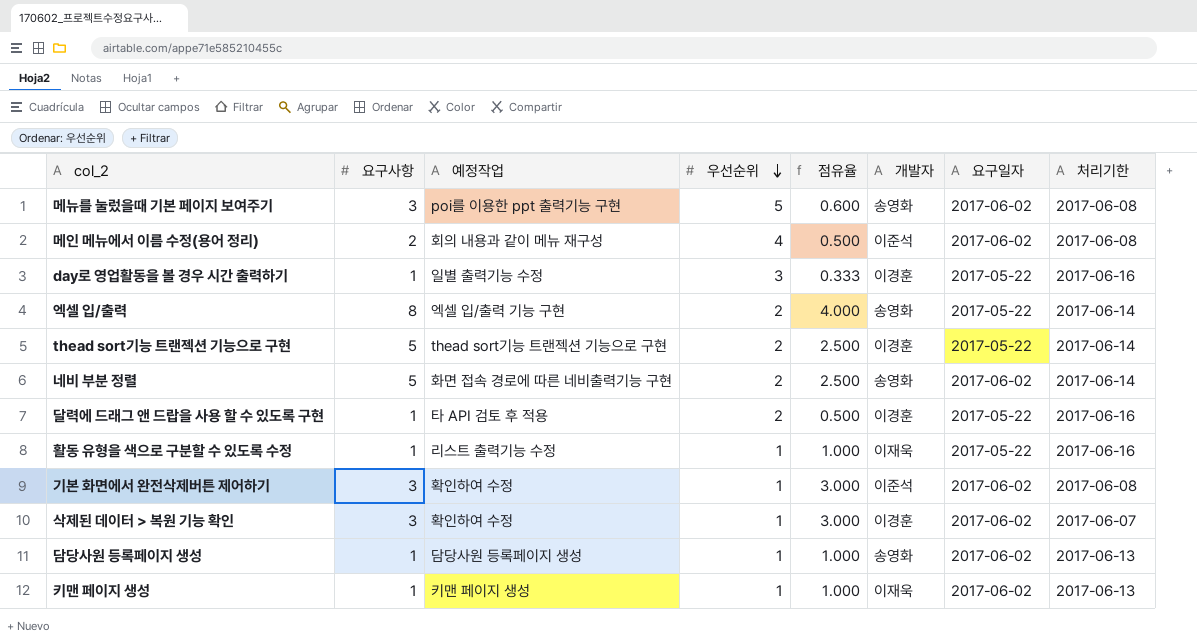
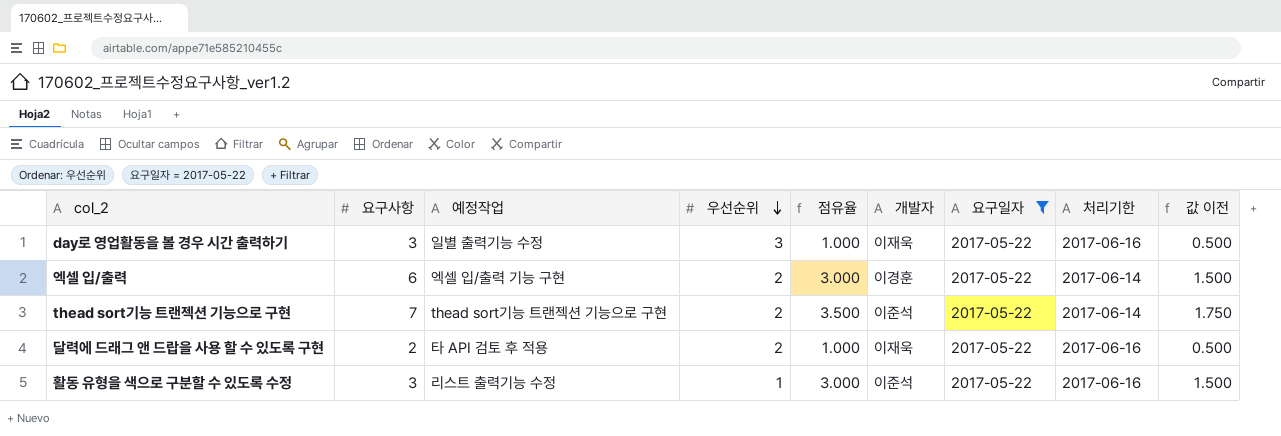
filter: none -> 요구일자 = 2017-05-22
column 값 이전 | formula: none -> [점유율] * 0.5
day로 영업활동을 볼 경우 시간 출력하기 | 요구사항: 1 -> 3
day로 영업활동을 볼 경우 시간 출력하기 | 점유율: 0.333 -> 1.000
day로 영업활동을 볼 경우 시간 출력하기 | 개발자: 이경훈 -> 이재욱
엑셀 입/출력 | 요구사항: 8 -> 6
엑셀 입/출력 | 점유율: 4.000 -> 3.000
엑셀 입/출력 | 개발자: 송영화 -> 이경훈
thead sort기능 트랜젝션 기능으로 구현 | 요구사항: 5 -> 7
thead sort기능 트랜젝션 기능으로 구현 | 점유율: 2.500 -> 3.500
thead sort기능 트랜젝션 기능으로 구현 | 개발자: 이경훈 -> 이준석
달력에 드래그 앤 드랍을 사용 할 수 있도록 구현 | 요구사항: 1 -> 2
달력에 드래그 앤 드랍을 사용 할 수 있도록 구현 | 점유율: 0.500 -> 1.000
달력에 드래그 앤 드랍을 사용 할 수 있도록 구현 | 개발자: 이경훈 -> 이재욱
활동 유형을 색으로 구분할 수 있도록 수정 | 요구사항: 1 -> 3
활동 유형을 색으로 구분할 수 있도록 수정 | 점유율: 1.000 -> 3.000
활동 유형을 색으로 구분할 수 있도록 수정 | 개발자: 이재욱 -> 이준석

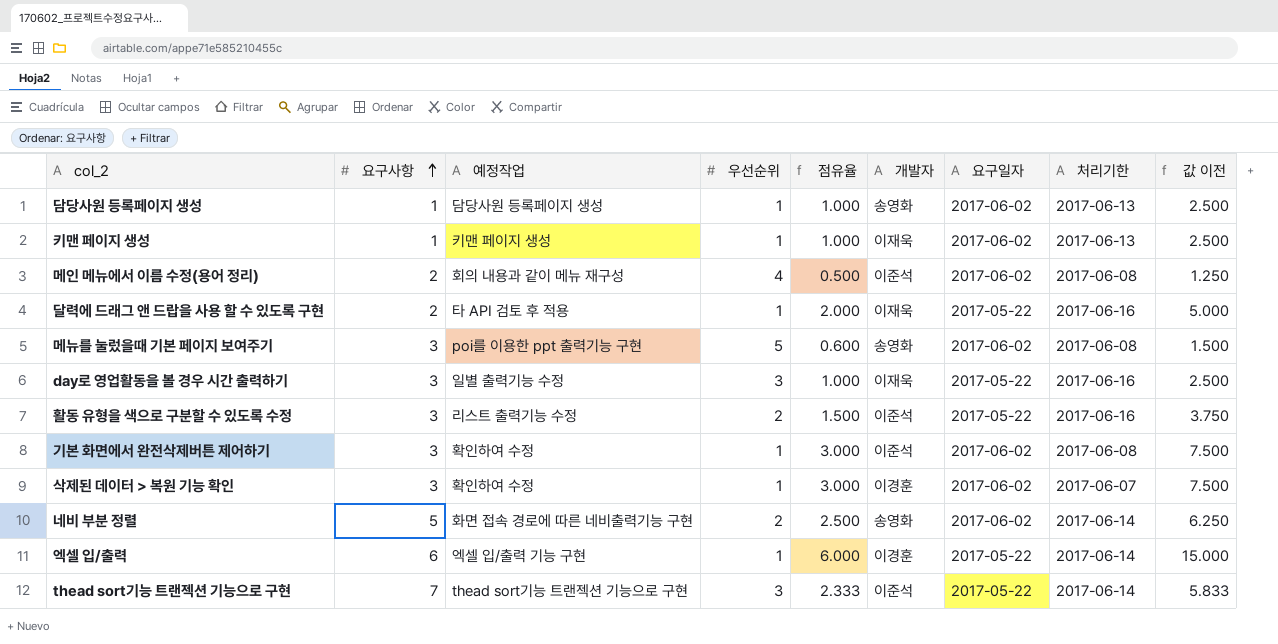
filter: 요구일자 = 2017-05-22 -> none
row order: 우선순위 descending -> 요구사항 ascending
column 값 이전 | formula: [점유율] * 0.5 -> [점유율] * 2.5
달력에 드래그 앤 드랍을 사용 할 수 있도록 구현 | 우선순위: 2 -> 1
달력에 드래그 앤 드랍을 사용 할 수 있도록 구현 | 점유율: 1.000 -> 2.000
활동 유형을 색으로 구분할 수 있도록 수정 | 우선순위: 1 -> 2
활동 유형을 색으로 구분할 수 있도록 수정 | 점유율: 3.000 -> 1.500
엑셀 입/출력 | 우선순위: 2 -> 1
엑셀 입/출력 | 점유율: 3.000 -> 6.000
thead sort기능 트랜젝션 기능으로 구현 | 우선순위: 2 -> 3
thead sort기능 트랜젝션 기능으로 구현 | 점유율: 3.500 -> 2.333

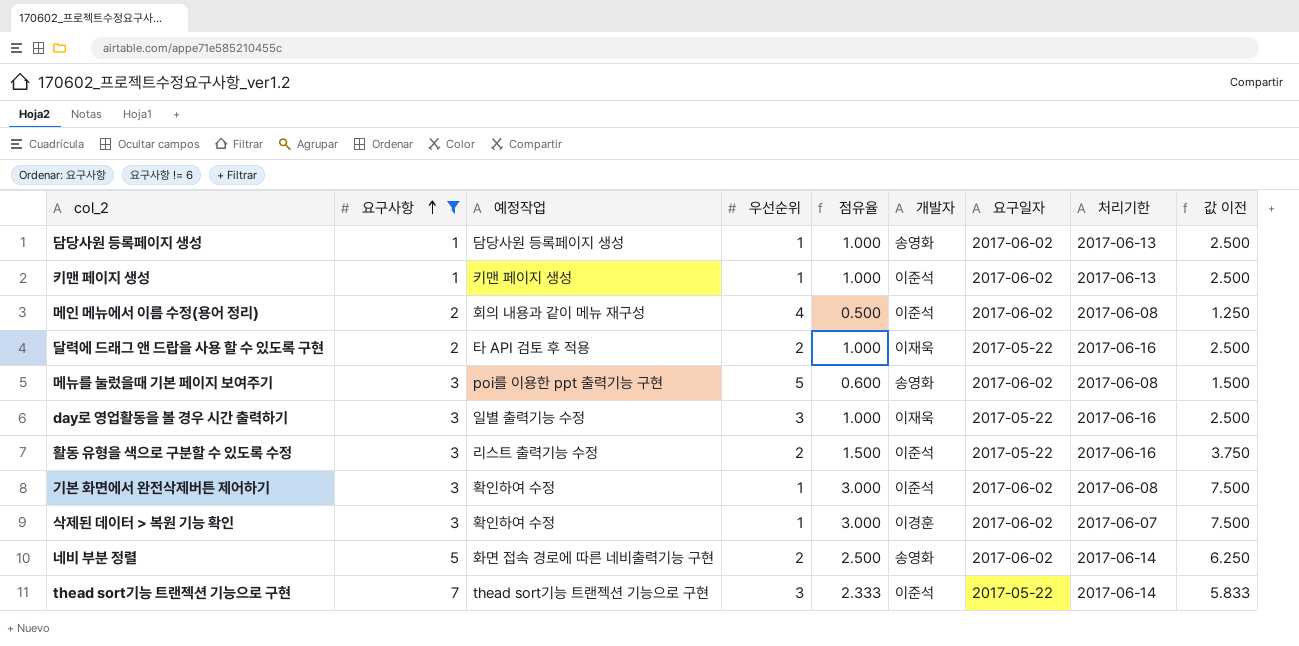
filter: none -> 요구사항 != 6
키맨 페이지 생성 | 개발자: 이재욱 -> 이준석
달력에 드래그 앤 드랍을 사용 할 수 있도록 구현 | 우선순위: 1 -> 2
달력에 드래그 앤 드랍을 사용 할 수 있도록 구현 | 점유율: 2.000 -> 1.000
달력에 드래그 앤 드랍을 사용 할 수 있도록 구현 | 값 이전: 5.000 -> 2.500

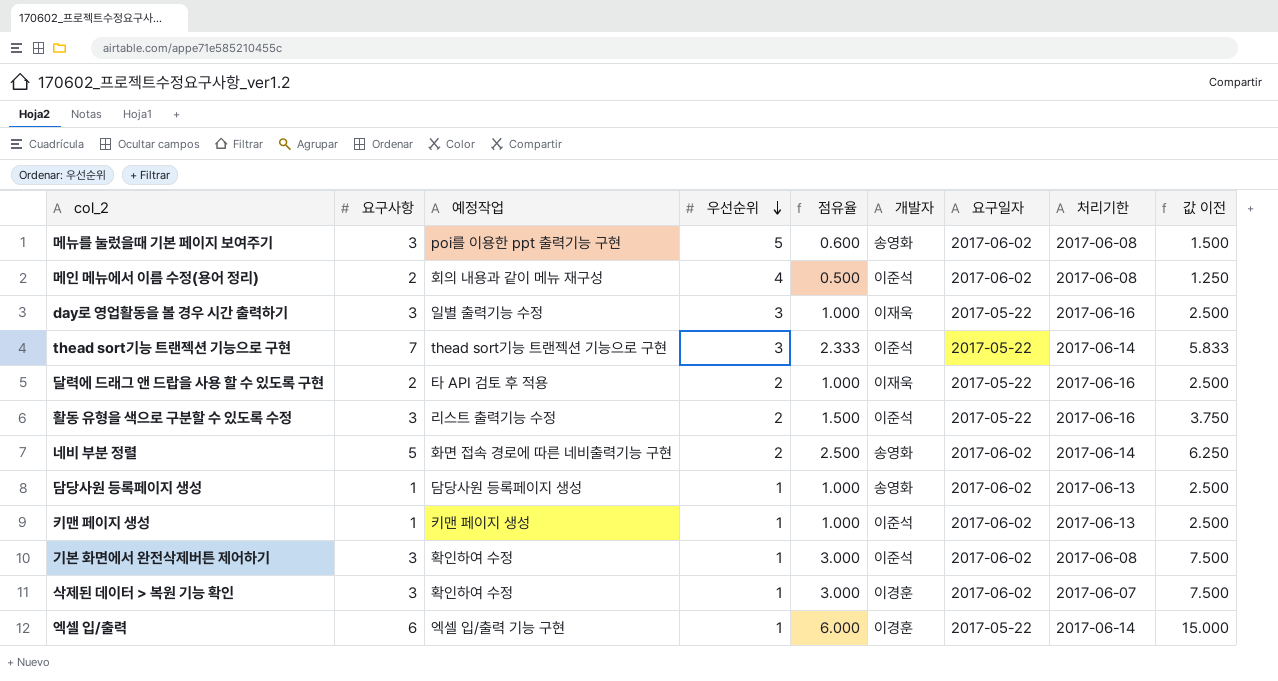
filter: 요구사항 != 6 -> none
row order: 요구사항 ascending -> 우선순위 descending

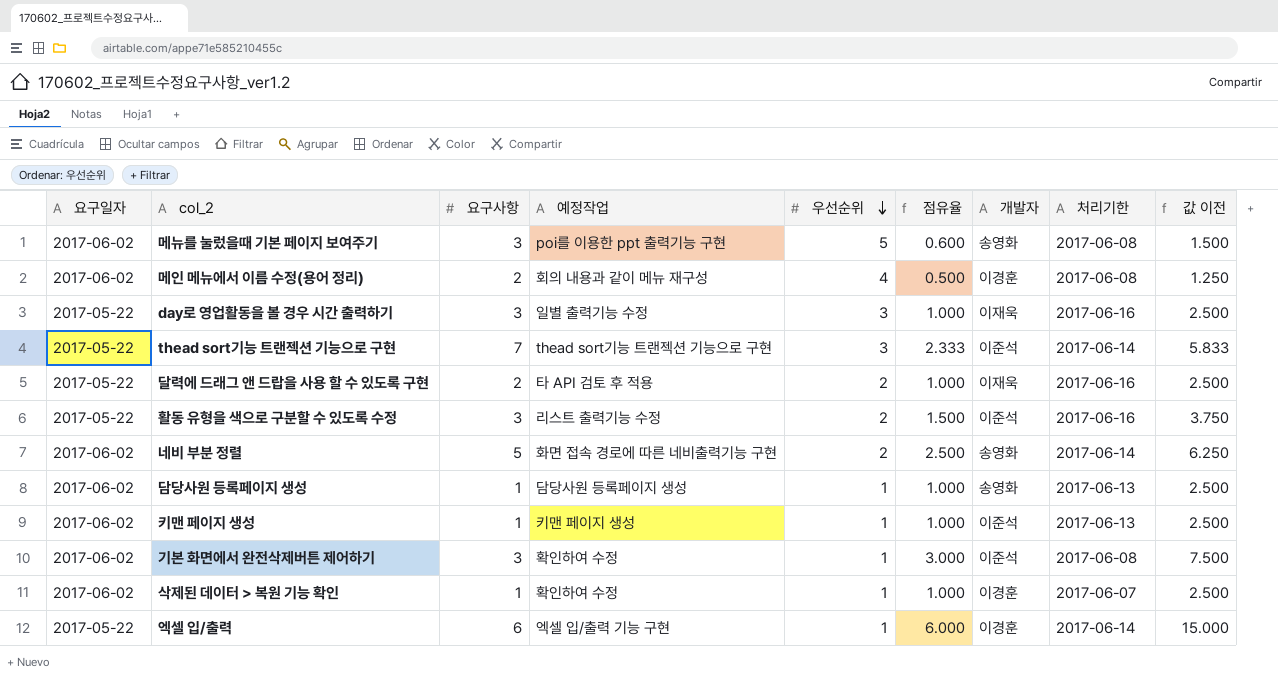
column 요구일자 | position: 7 -> 1
메인 메뉴에서 이름 수정(용어 정리) | 개발자: 이준석 -> 이경훈
삭제된 데이터 > 복원 기능 확인 | 요구사항: 3 -> 1
삭제된 데이터 > 복원 기능 확인 | 점유율: 3.000 -> 1.000
삭제된 데이터 > 복원 기능 확인 | 값 이전: 7.500 -> 2.500

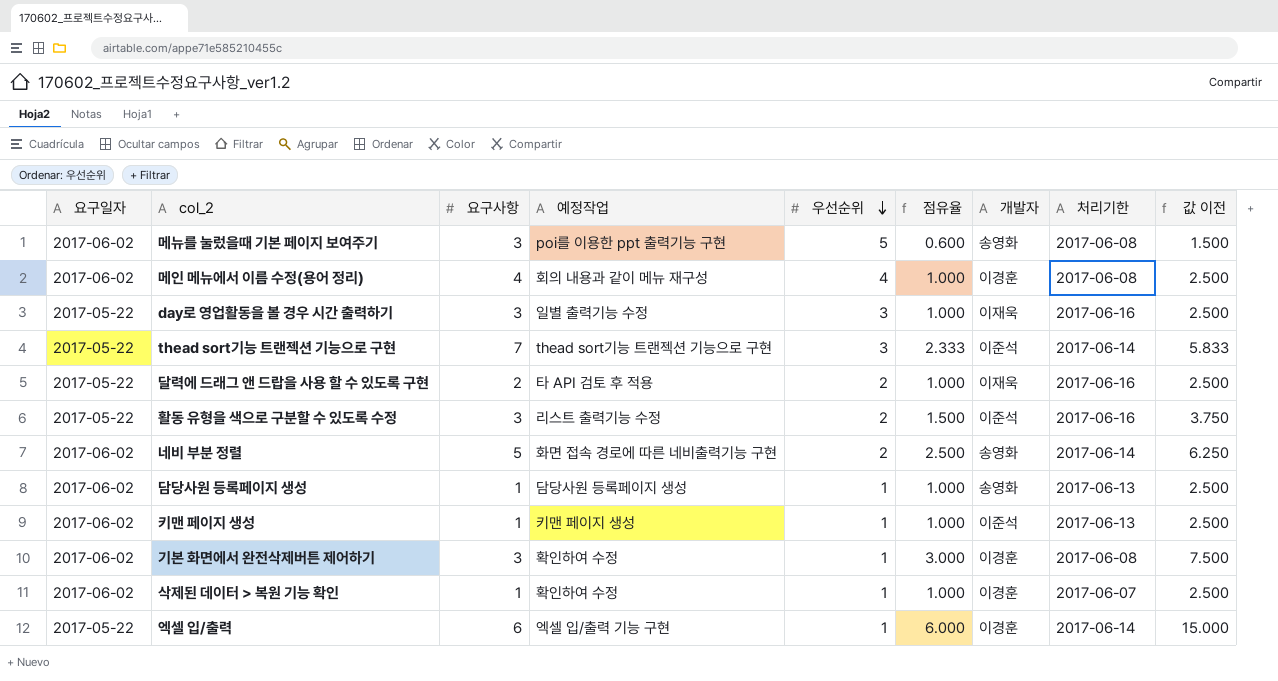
메인 메뉴에서 이름 수정(용어 정리) | 요구사항: 2 -> 4
메인 메뉴에서 이름 수정(용어 정리) | 점유율: 0.500 -> 1.000
메인 메뉴에서 이름 수정(용어 정리) | 값 이전: 1.250 -> 2.500
기본 화면에서 완전삭제버튼 제어하기 | 개발자: 이준석 -> 이경훈

